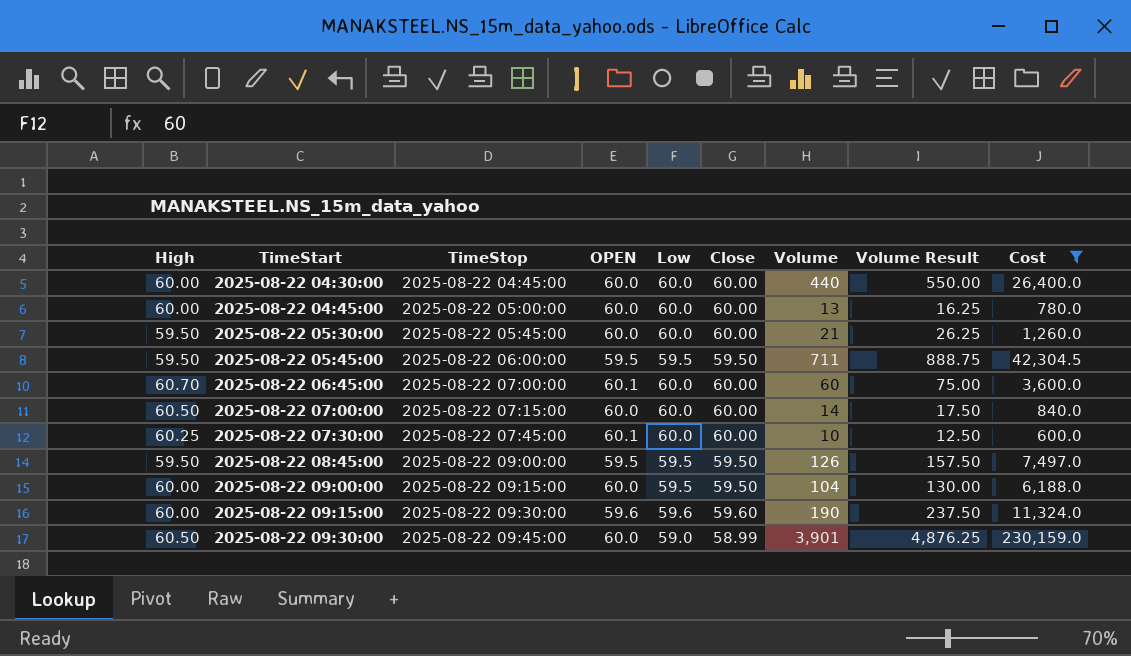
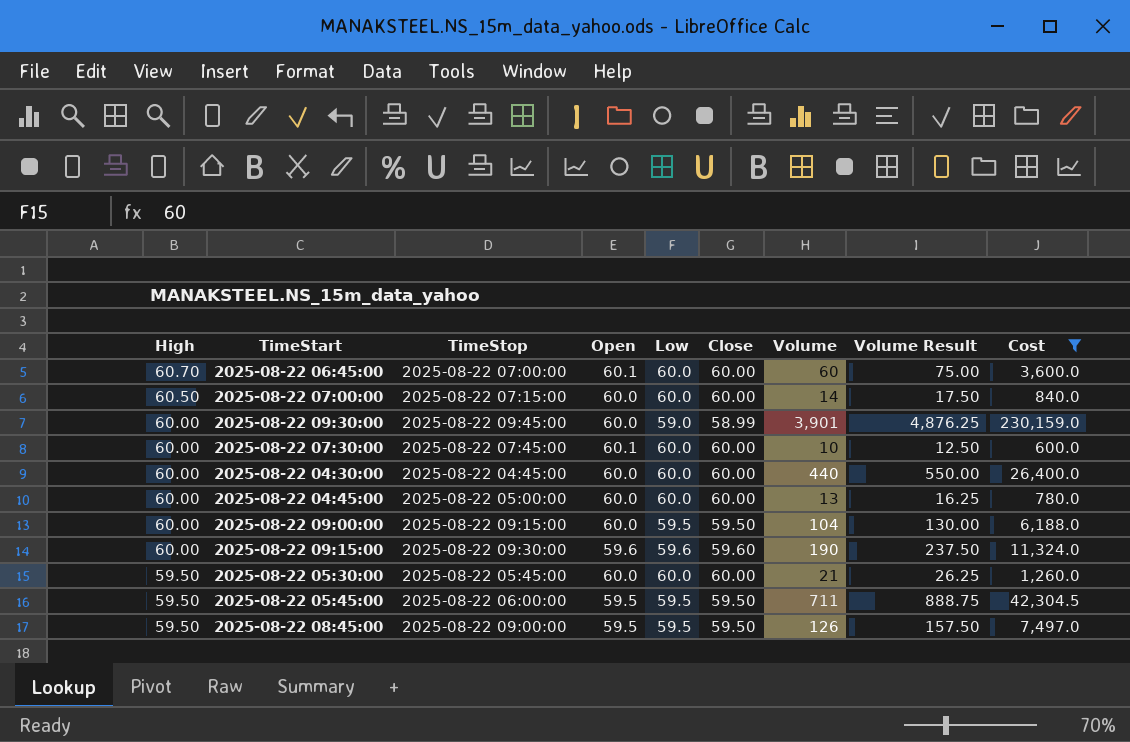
row order: TimeStart ascending -> High descending
column name: OPEN -> Open
2025-08-22 09:30:00 | High: 60.50 -> 60.00
2025-08-22 07:30:00 | High: 60.25 -> 60.00

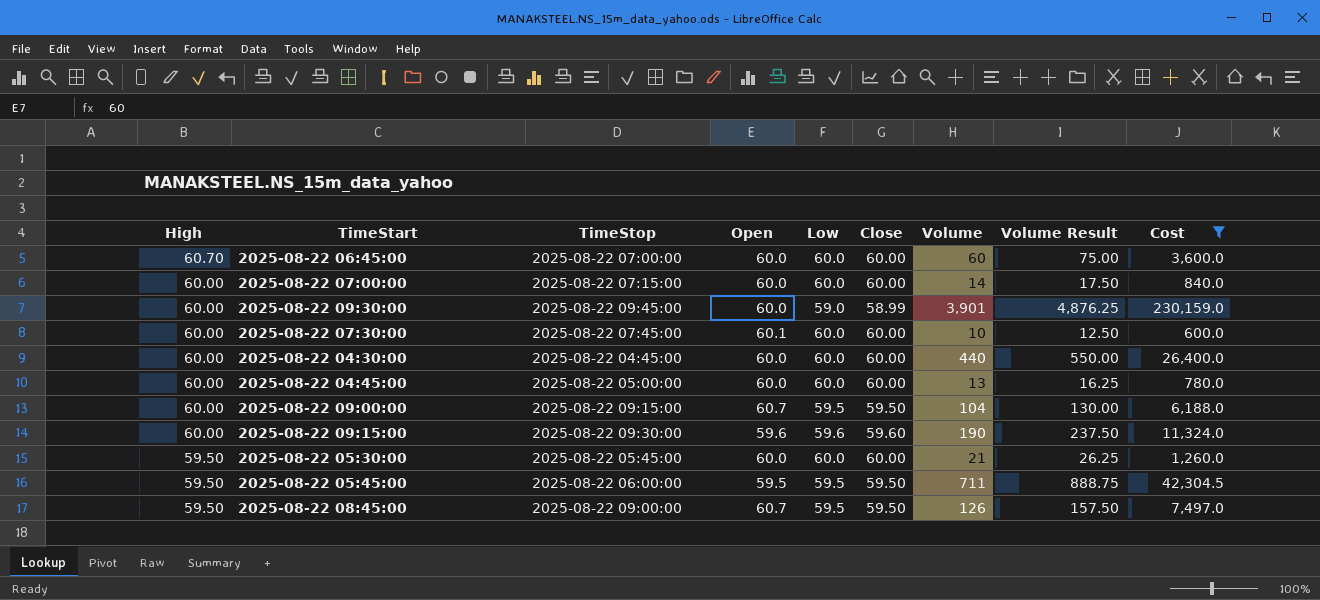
2025-08-22 06:45:00 | Open: 60.1 -> 60.0
2025-08-22 07:00:00 | High: 60.50 -> 60.00
2025-08-22 09:00:00 | Open: 60.0 -> 60.7
2025-08-22 08:45:00 | Open: 59.5 -> 60.7

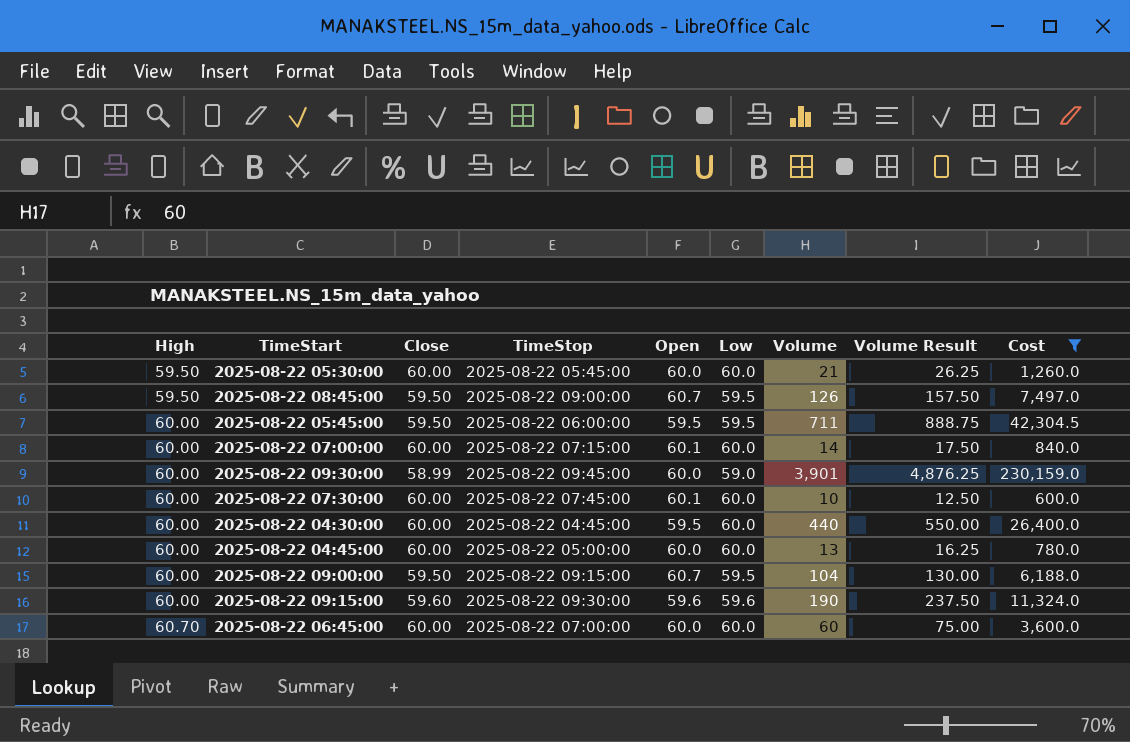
row order: High descending -> High ascending
column Close | position: 6 -> 3
2025-08-22 05:45:00 | High: 59.50 -> 60.00
2025-08-22 07:00:00 | Open: 60.0 -> 60.1
2025-08-22 04:30:00 | Open: 60.0 -> 59.5

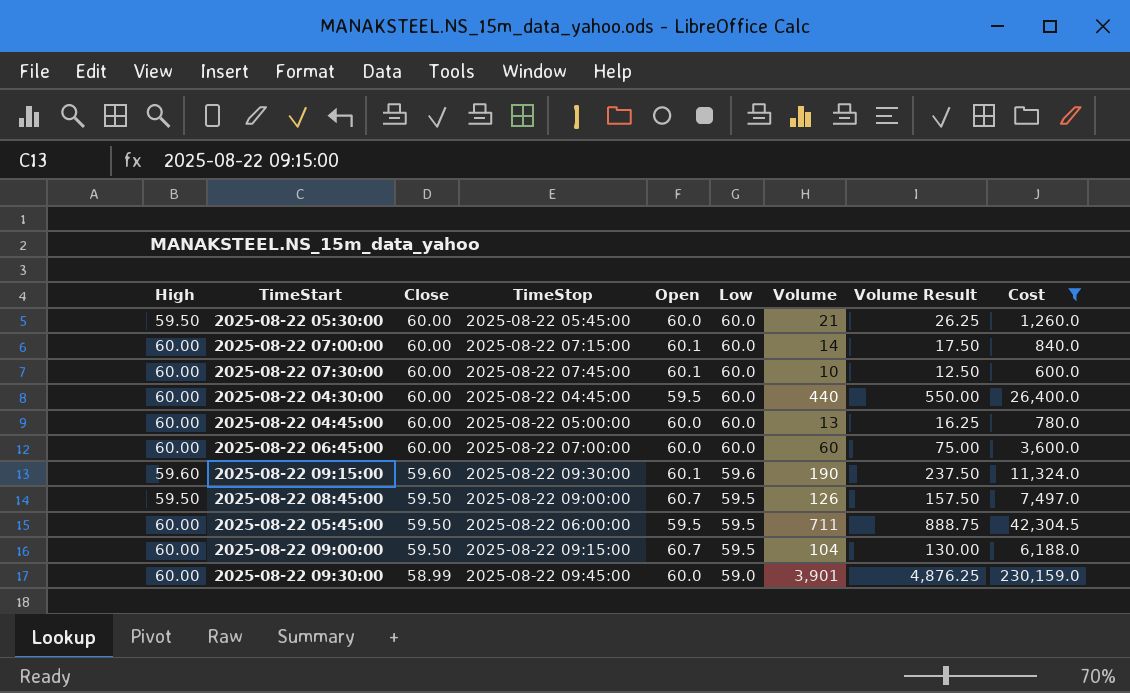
row order: High ascending -> Close descending
2025-08-22 06:45:00 | High: 60.70 -> 60.00
2025-08-22 09:15:00 | High: 60.00 -> 59.60
2025-08-22 09:15:00 | Open: 59.6 -> 60.1

